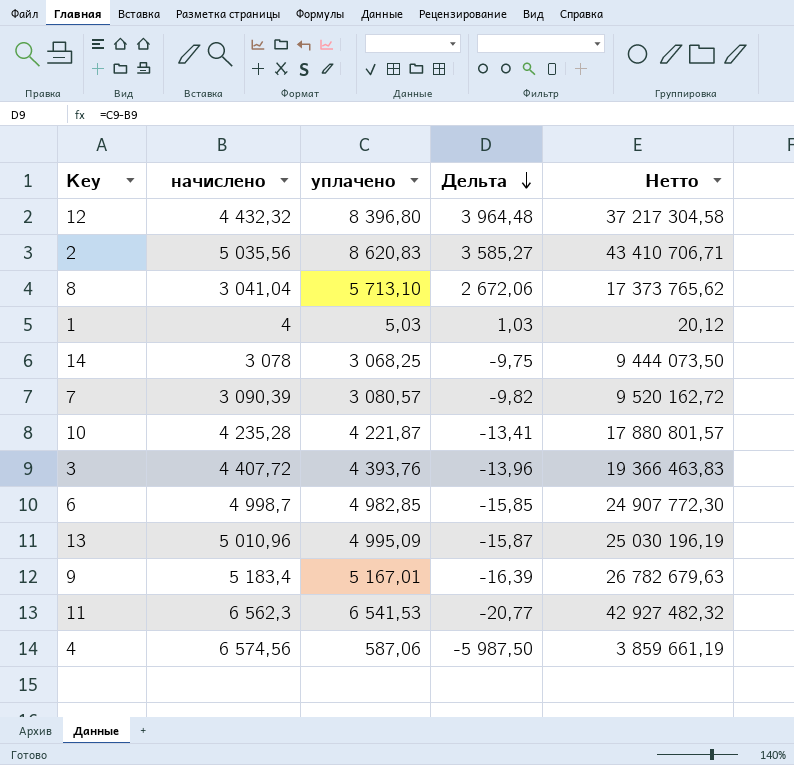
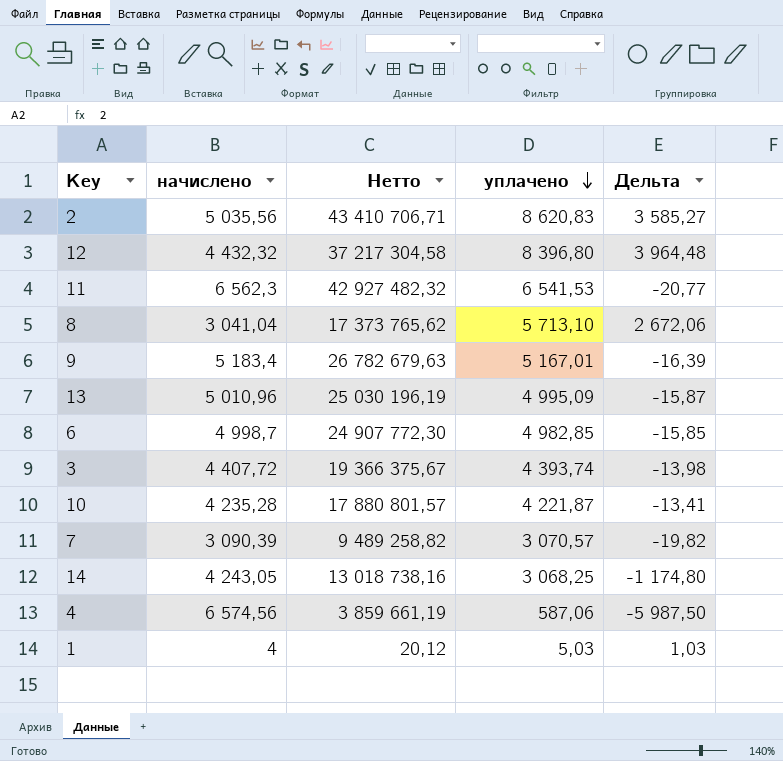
row order: Дельта descending -> уплачено descending
column Нетто | position: 5 -> 3
3 | Нетто: 19 366 463,83 -> 19 366 375,67
3 | уплачено: 4 393,76 -> 4 393,74
3 | Дельта: -13,96 -> -13,98
7 | Нетто: 9 520 162,72 -> 9 489 258,82
7 | уплачено: 3 080,57 -> 3 070,57
7 | Дельта: -9,82 -> -19,82
14 | начислено: 3 078 -> 4 243,05
14 | Нетто: 9 444 073,50 -> 13 018 738,16
14 | Дельта: -9,75 -> -1 174,80

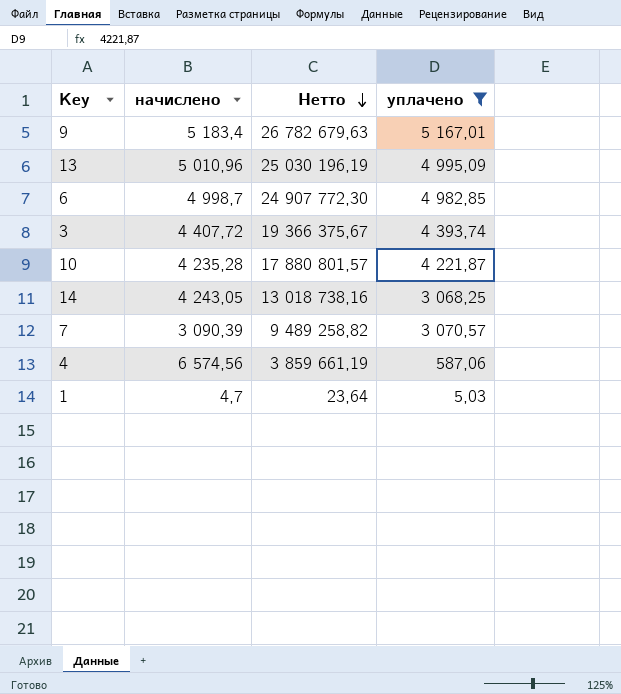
filter: none -> уплачено <= 5 167,01
row order: уплачено descending -> Нетто descending
column Дельта | formula: [уплачено] - [начислено] -> none
1 | начислено: 4 -> 4,7
1 | Нетто: 20,12 -> 23,64

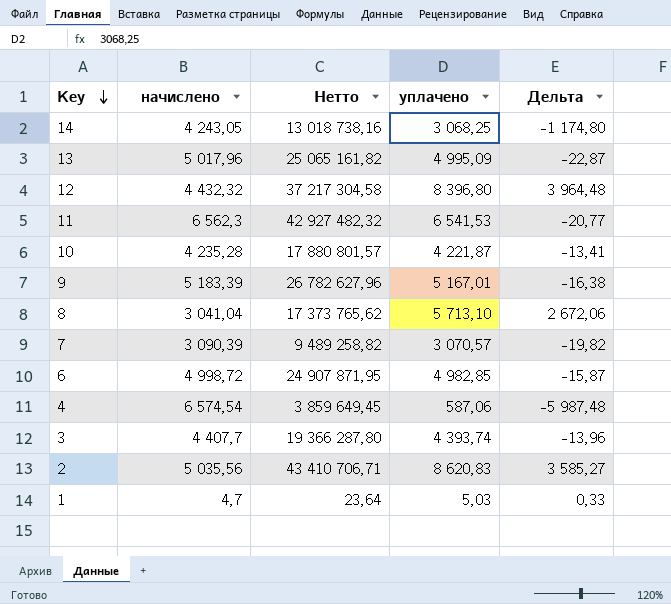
filter: уплачено <= 5 167,01 -> none
row order: Нетто descending -> Key descending
column Дельта | formula: none -> [уплачено] - [начислено]
13 | начислено: 5 010,96 -> 5 017,96
13 | Нетто: 25 030 196,19 -> 25 065 161,82
9 | начислено: 5 183,4 -> 5 183,39
9 | Нетто: 26 782 679,63 -> 26 782 627,96
6 | начислено: 4 998,7 -> 4 998,72
6 | Нетто: 24 907 772,30 -> 24 907 871,95
4 | начислено: 6 574,56 -> 6 574,54
4 | Нетто: 3 859 661,19 -> 3 859 649,45
3 | начислено: 4 407,72 -> 4 407,7
3 | Нетто: 19 366 375,67 -> 19 366 287,80

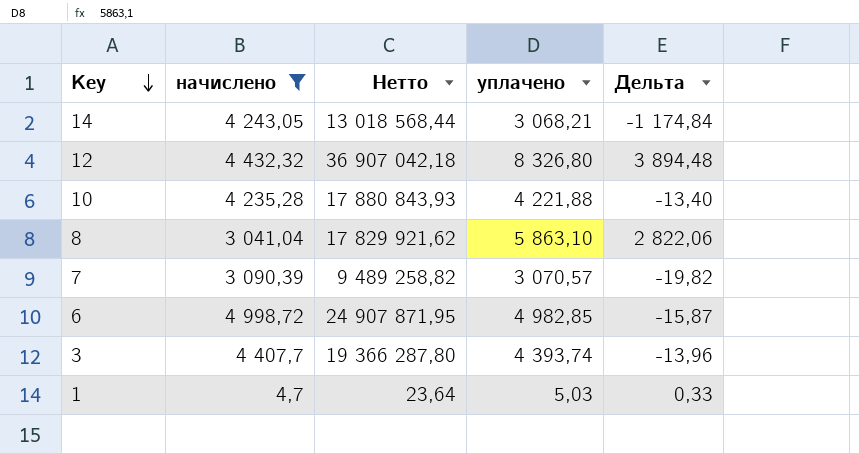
filter: none -> начислено <= 4 998,72
14 | Нетто: 13 018 738,16 -> 13 018 568,44
14 | уплачено: 3 068,25 -> 3 068,21
14 | Дельта: -1 174,80 -> -1 174,84
12 | Нетто: 37 217 304,58 -> 36 907 042,18
12 | уплачено: 8 396,80 -> 8 326,80
12 | Дельта: 3 964,48 -> 3 894,48
10 | Нетто: 17 880 801,57 -> 17 880 843,93
10 | уплачено: 4 221,87 -> 4 221,88
10 | Дельта: -13,41 -> -13,40
8 | Нетто: 17 373 765,62 -> 17 829 921,62
8 | уплачено: 5 713,10 -> 5 863,10
8 | Дельта: 2 672,06 -> 2 822,06

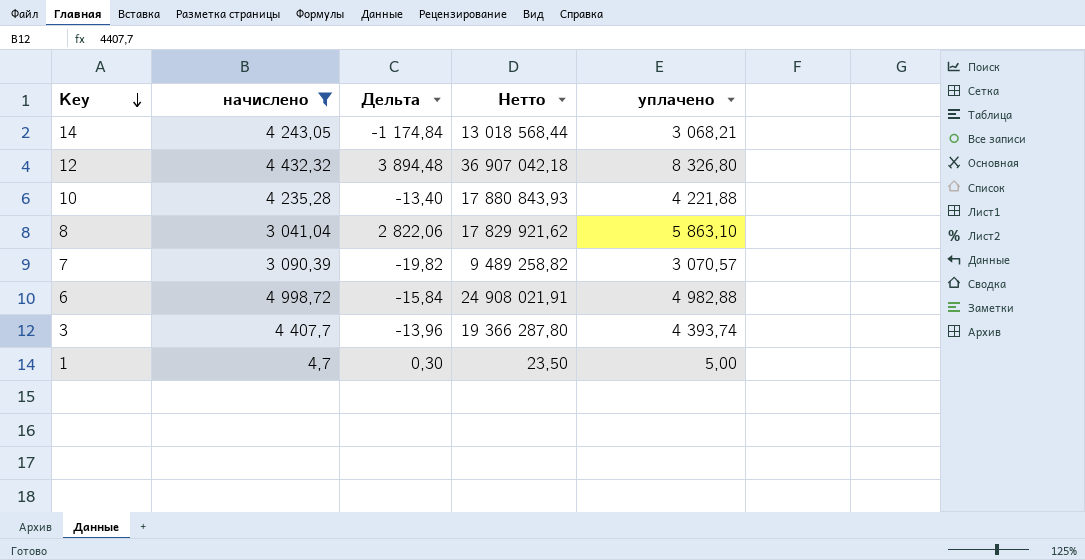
column Дельта | position: 5 -> 3
6 | Дельта: -15,87 -> -15,84
6 | Нетто: 24 907 871,95 -> 24 908 021,91
6 | уплачено: 4 982,85 -> 4 982,88
1 | Дельта: 0,33 -> 0,30
1 | Нетто: 23,64 -> 23,50
1 | уплачено: 5,03 -> 5,00

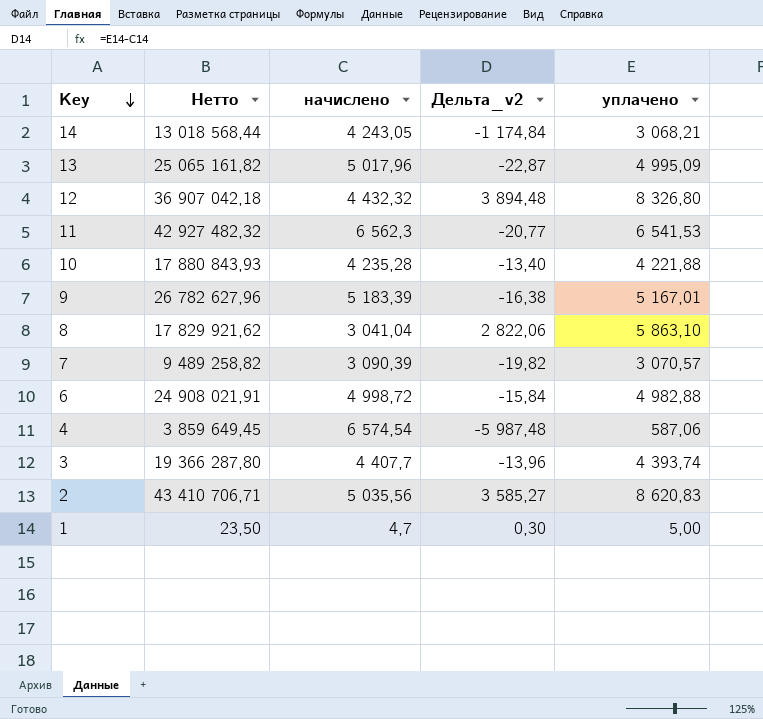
filter: начислено <= 4 998,72 -> none
column Нетто | position: 4 -> 2
column name: Дельта -> Дельта_v2

